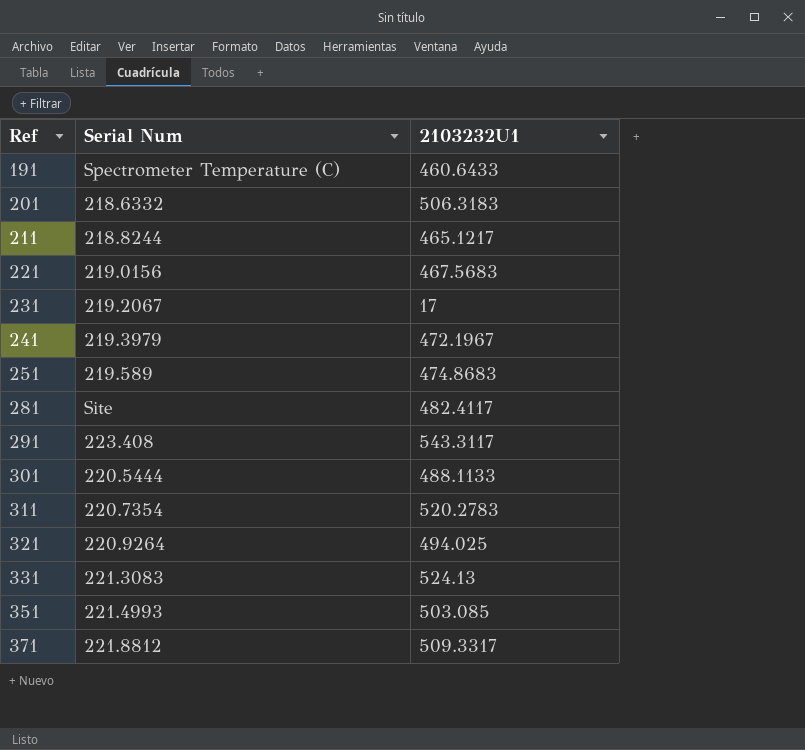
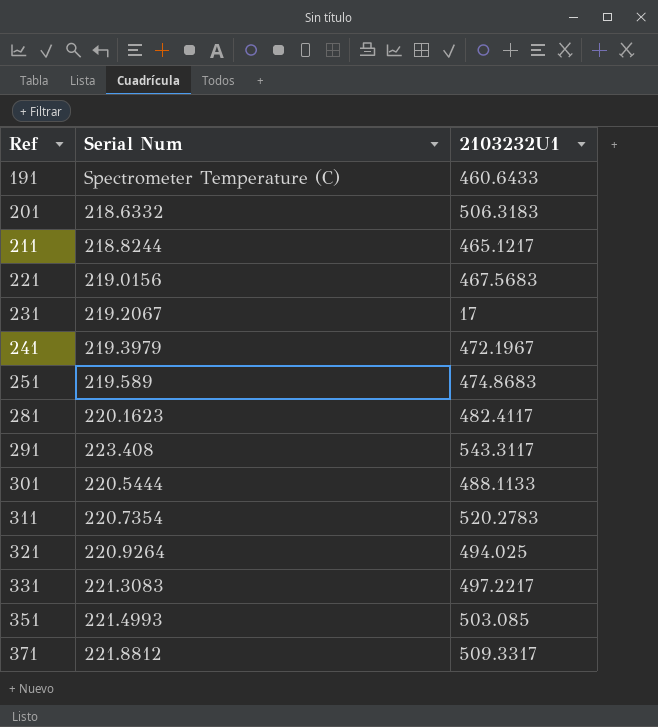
281 | Serial Num: Site -> 220.1623
331 | 2103232U1: 524.13 -> 497.2217

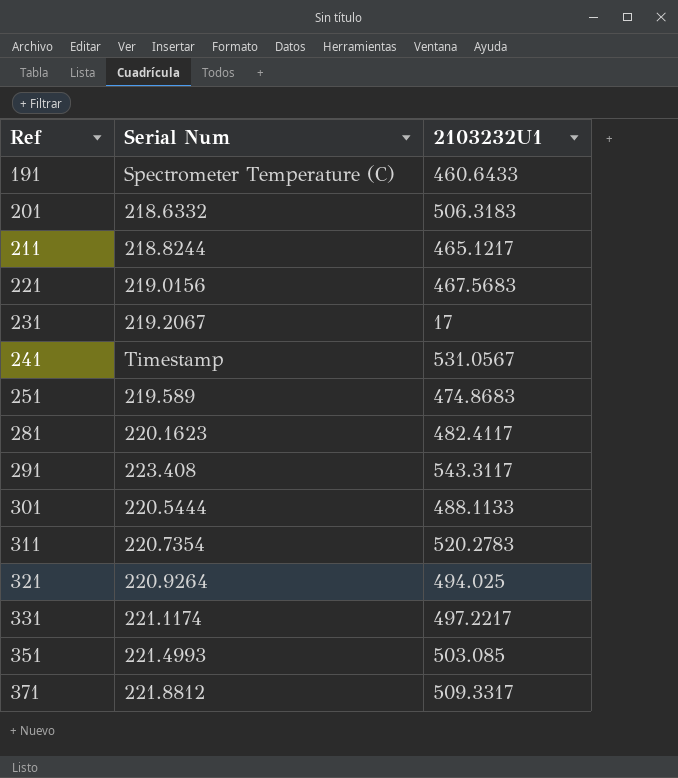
241 | Serial Num: 219.3979 -> Timestamp
241 | 2103232U1: 472.1967 -> 531.0567
331 | Serial Num: 221.3083 -> 221.1174

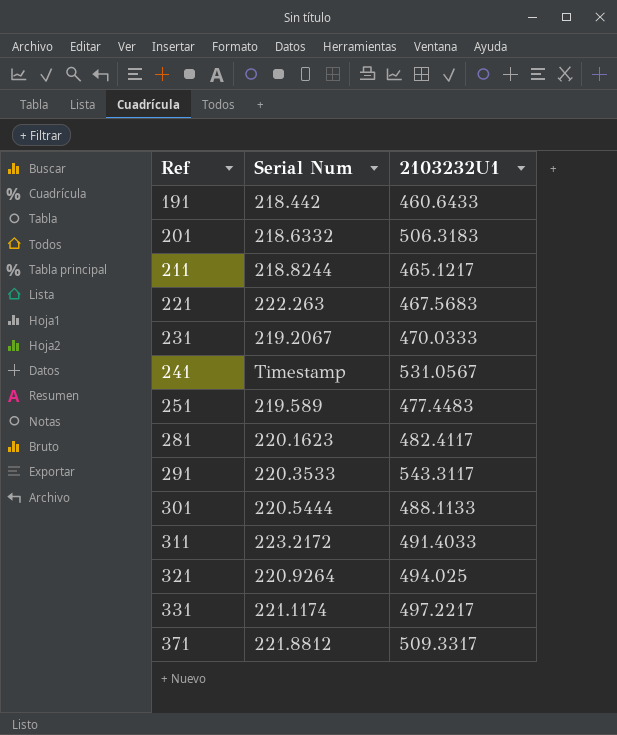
row 351: 221.4993 | 503.085 -> none
191 | Serial Num: Spectrometer Temperature (C) -> 218.442
221 | Serial Num: 219.0156 -> 222.263
231 | 2103232U1: 17 -> 470.0333
251 | 2103232U1: 474.8683 -> 477.4483
291 | Serial Num: 223.408 -> 220.3533
311 | Serial Num: 220.7354 -> 223.2172
311 | 2103232U1: 520.2783 -> 491.4033

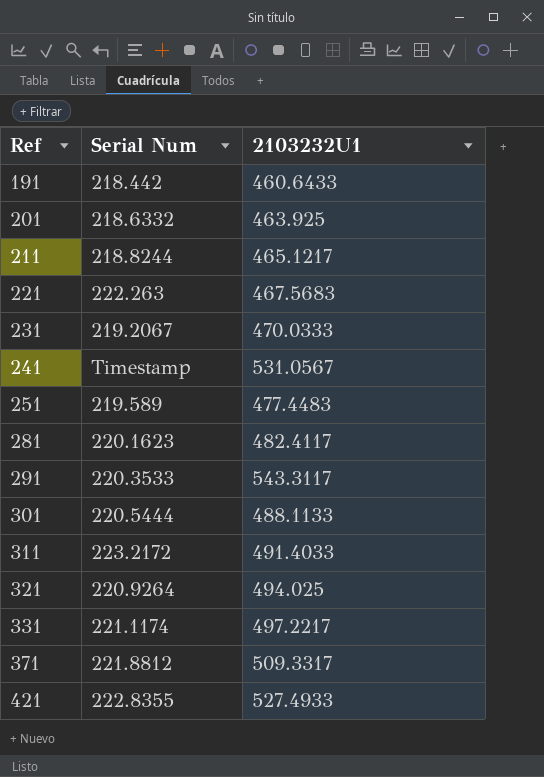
201 | 2103232U1: 506.3183 -> 463.925
row 421: none -> 222.8355 | 527.4933

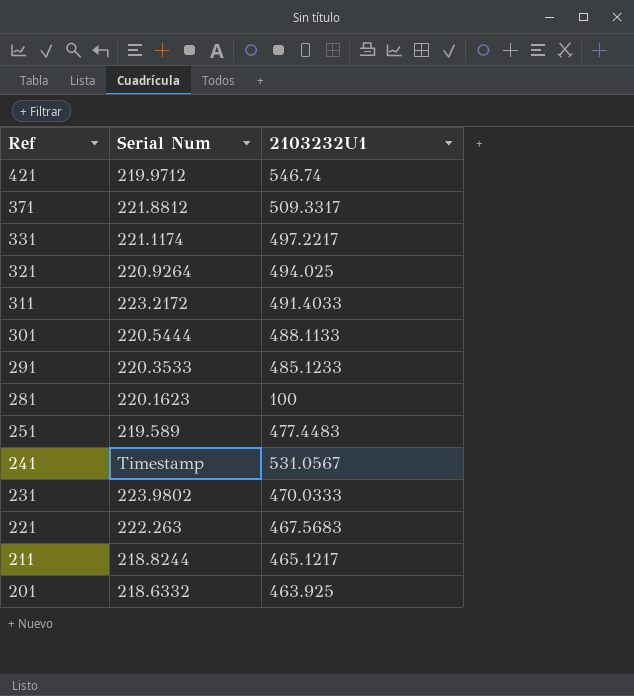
row order: Ref ascending -> Ref descending
row 191: 218.442 | 460.6433 -> none
421 | Serial Num: 222.8355 -> 219.9712
421 | 2103232U1: 527.4933 -> 546.74
291 | 2103232U1: 543.3117 -> 485.1233
281 | 2103232U1: 482.4117 -> 100
231 | Serial Num: 219.2067 -> 223.9802

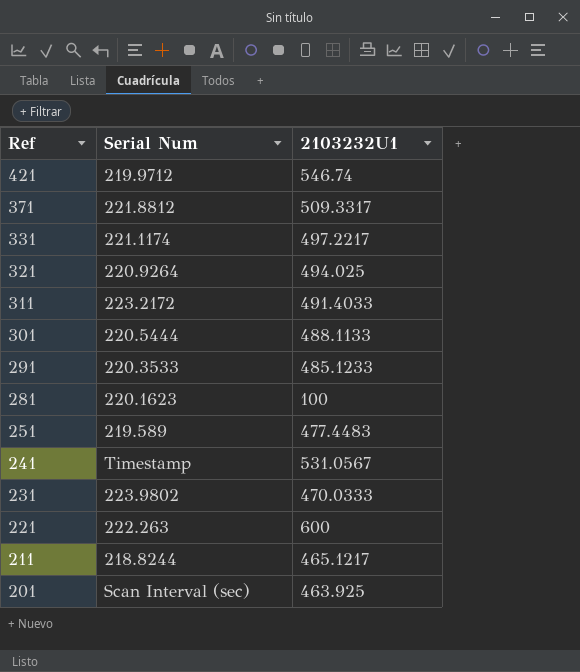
221 | 2103232U1: 467.5683 -> 600
201 | Serial Num: 218.6332 -> Scan Interval (sec)

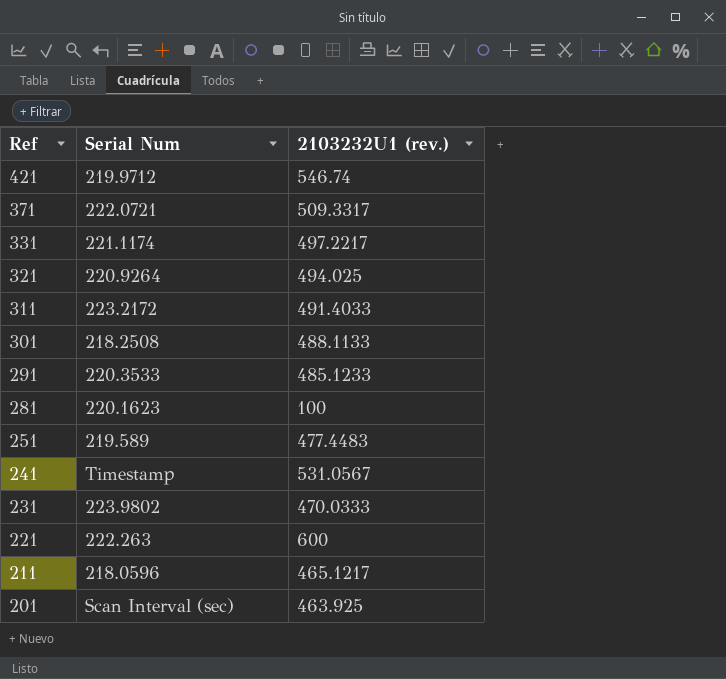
column name: 2103232U1 -> 2103232U1 (rev.)
371 | Serial Num: 221.8812 -> 222.0721
301 | Serial Num: 220.5444 -> 218.2508
211 | Serial Num: 218.8244 -> 218.0596

